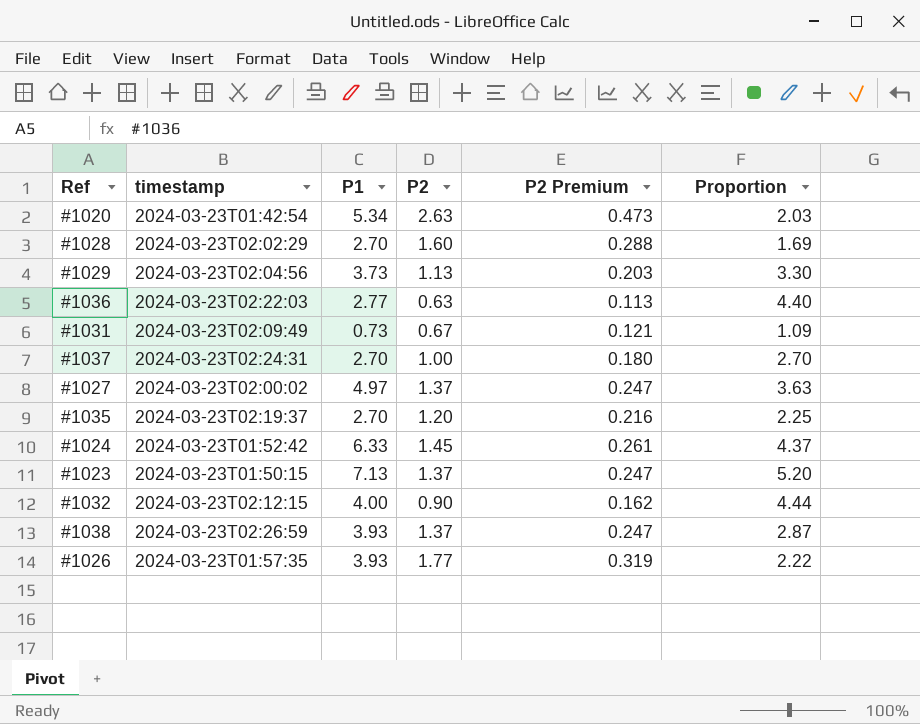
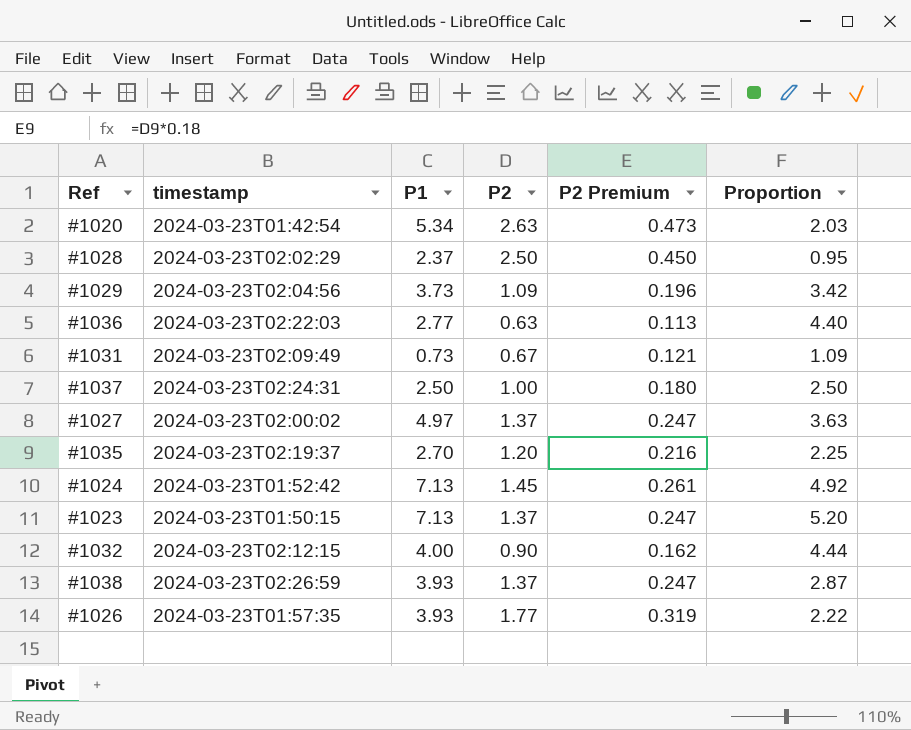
#1028 | P1: 2.70 -> 2.37
#1028 | P2: 1.60 -> 2.50
#1028 | P2 Premium: 0.288 -> 0.450
#1028 | Proportion: 1.69 -> 0.95
#1029 | P2: 1.13 -> 1.09
#1029 | P2 Premium: 0.203 -> 0.196
#1029 | Proportion: 3.30 -> 3.42
#1037 | P1: 2.70 -> 2.50
#1037 | Proportion: 2.70 -> 2.50
#1024 | P1: 6.33 -> 7.13
#1024 | Proportion: 4.37 -> 4.92

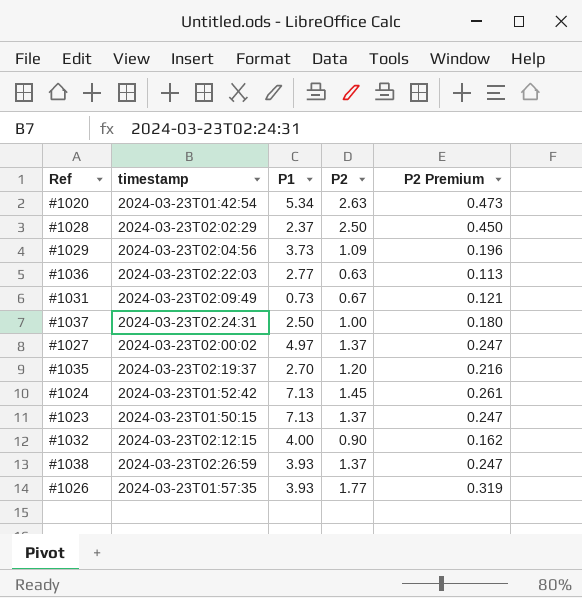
column Proportion | formula: [P1] / [P2] -> none

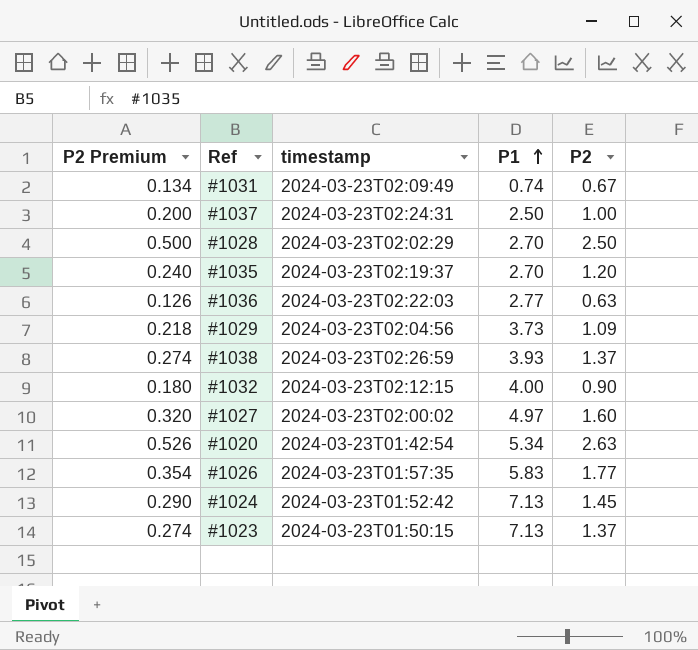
row order: none -> P1 ascending
column P2 Premium | formula: [P2] * 0.18 -> [P2] * 0.2
column P2 Premium | position: 5 -> 1
#1031 | P1: 0.73 -> 0.74
#1028 | P1: 2.37 -> 2.70
#1027 | P2: 1.37 -> 1.60
#1026 | P1: 3.93 -> 5.83

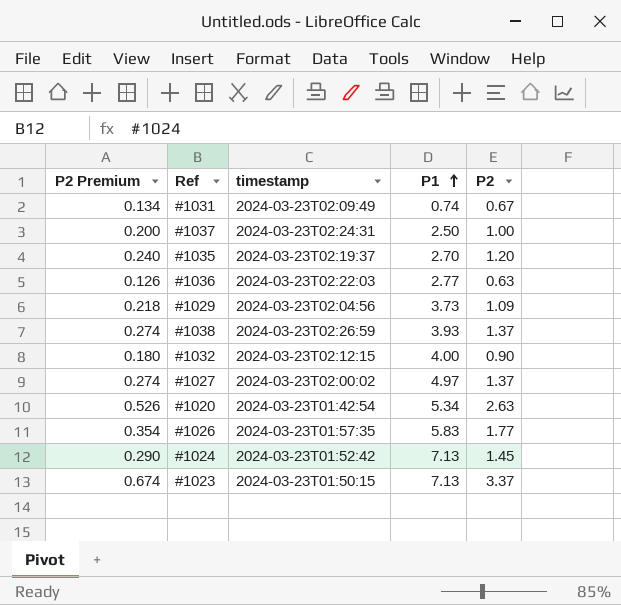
row #1028: 0.500 | 2024-03-23T02:02:29 | 2.70 | 2.50 -> none
#1027 | P2 Premium: 0.320 -> 0.274
#1027 | P2: 1.60 -> 1.37
#1023 | P2 Premium: 0.274 -> 0.674
#1023 | P2: 1.37 -> 3.37

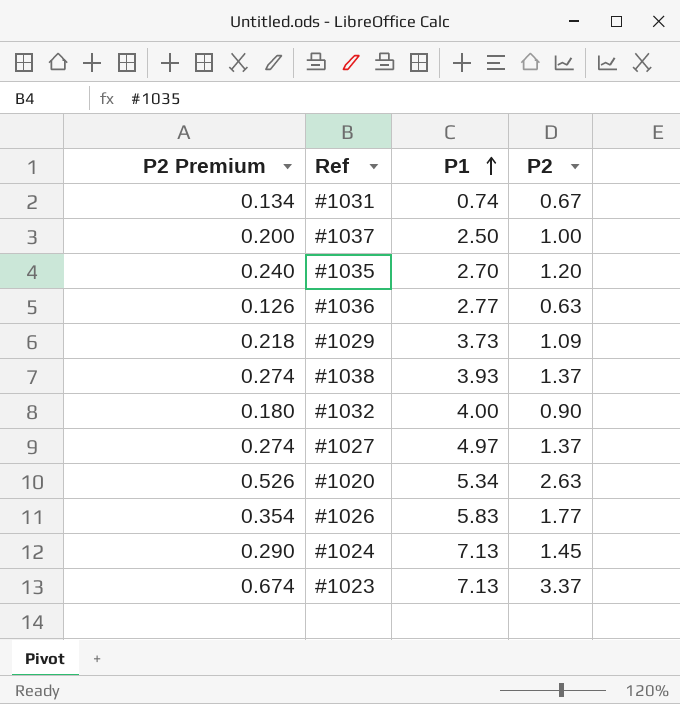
column timestamp | position: 3 -> none

